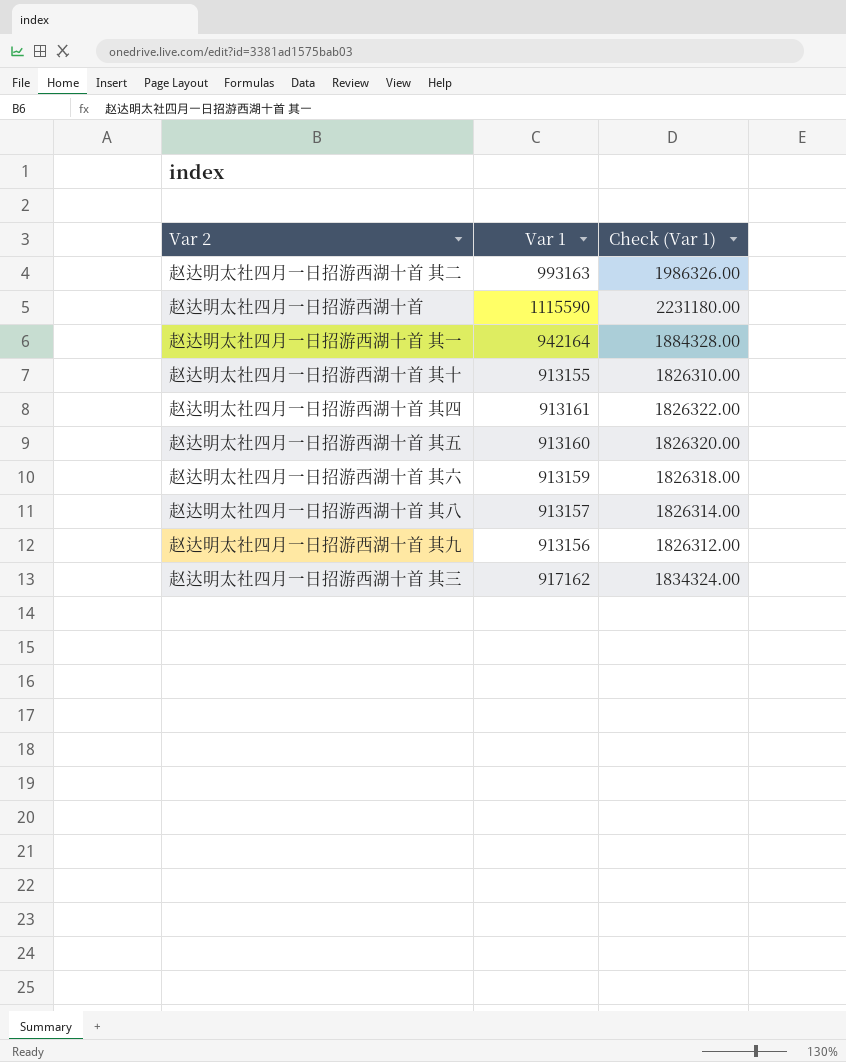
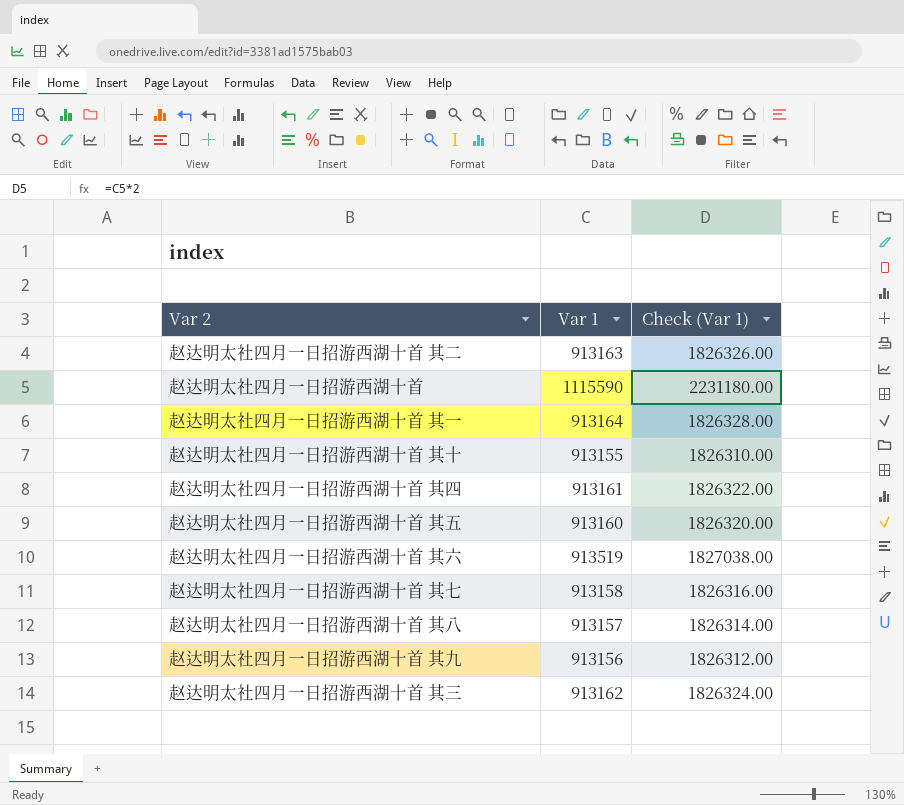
赵达明太社四月一日招游西湖十首 其二 | Var 1: 993163 -> 913163
赵达明太社四月一日招游西湖十首 其二 | Check (Var 1): 1986326.00 -> 1826326.00
赵达明太社四月一日招游西湖十首 其一 | Var 1: 942164 -> 913164
赵达明太社四月一日招游西湖十首 其一 | Check (Var 1): 1884328.00 -> 1826328.00
赵达明太社四月一日招游西湖十首 其六 | Var 1: 913159 -> 913519
赵达明太社四月一日招游西湖十首 其六 | Check (Var 1): 1826318.00 -> 1827038.00
row 赵达明太社四月一日招游西湖十首 其七: none -> 913158 | 1826316.00
赵达明太社四月一日招游西湖十首 其三 | Var 1: 917162 -> 913162
赵达明太社四月一日招游西湖十首 其三 | Check (Var 1): 1834324.00 -> 1826324.00

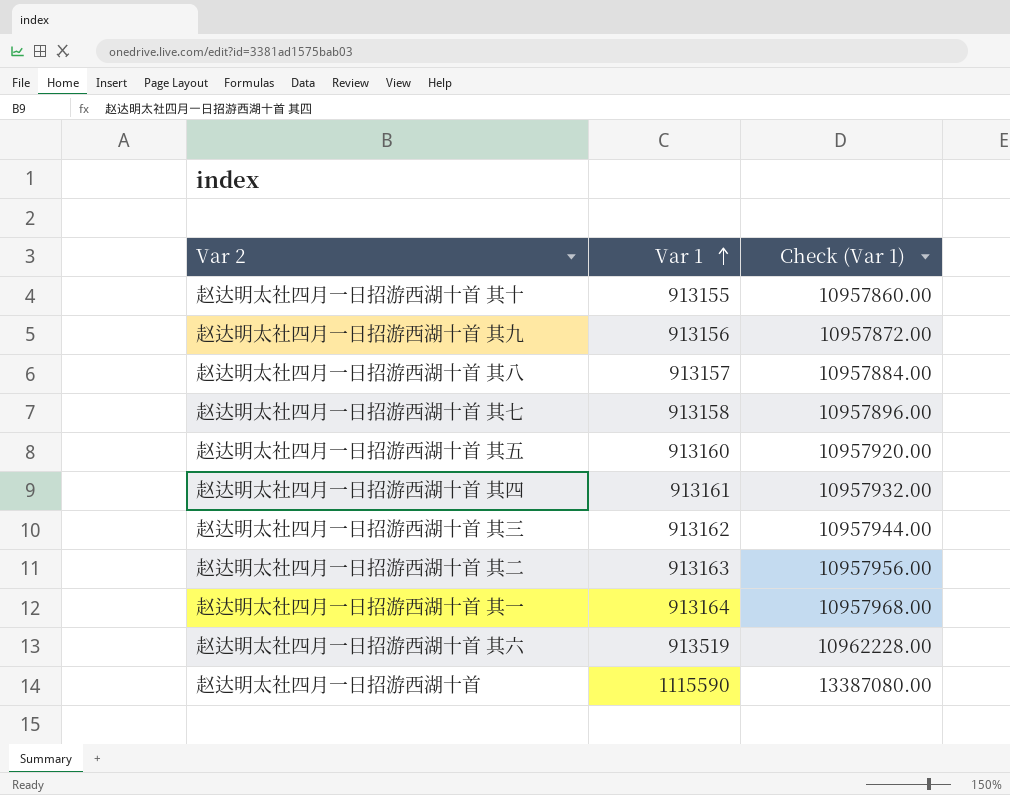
row order: none -> Var 1 ascending
column Check (Var 1) | formula: [Var 1] * 2 -> [Var 1] * 12

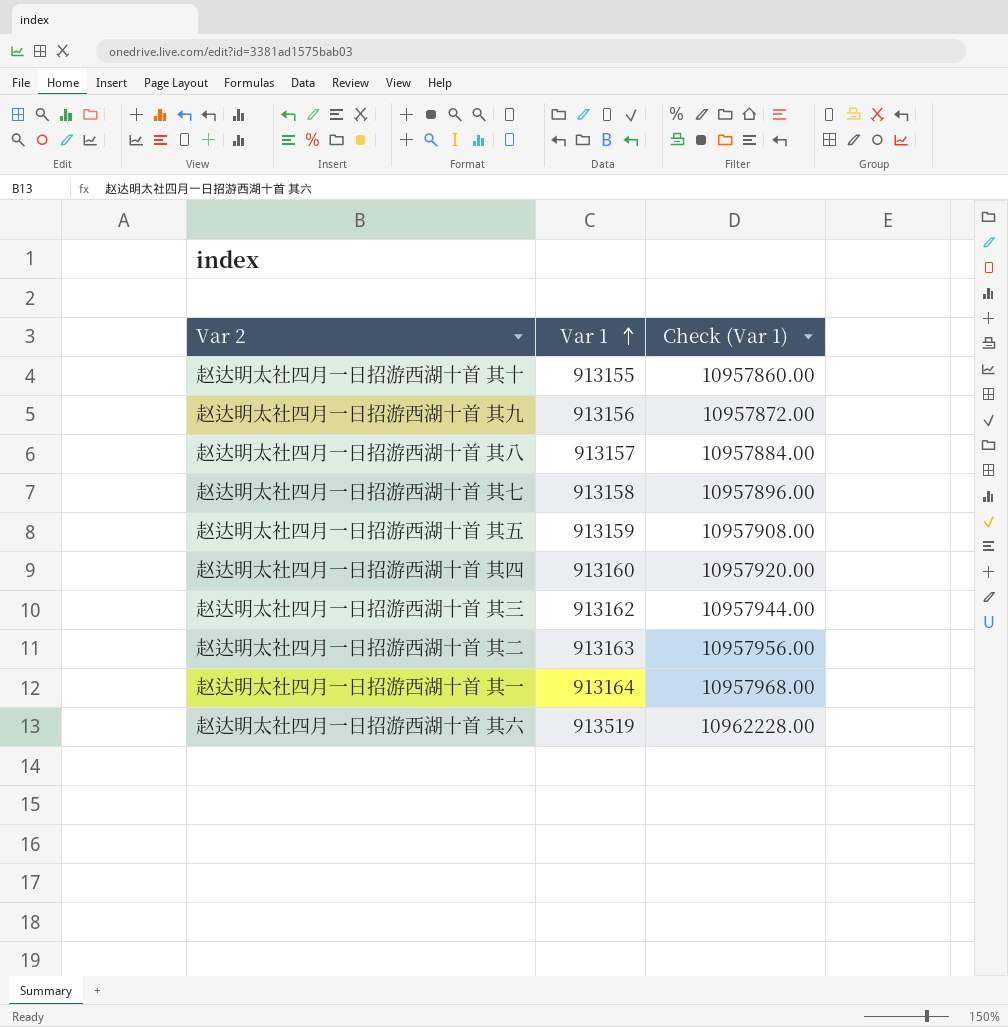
row 赵达明太社四月一日招游西湖十首: 1115590 | 13387080.00 -> none
赵达明太社四月一日招游西湖十首 其五 | Var 1: 913160 -> 913159
赵达明太社四月一日招游西湖十首 其五 | Check (Var 1): 10957920.00 -> 10957908.00
赵达明太社四月一日招游西湖十首 其四 | Var 1: 913161 -> 913160
赵达明太社四月一日招游西湖十首 其四 | Check (Var 1): 10957932.00 -> 10957920.00

